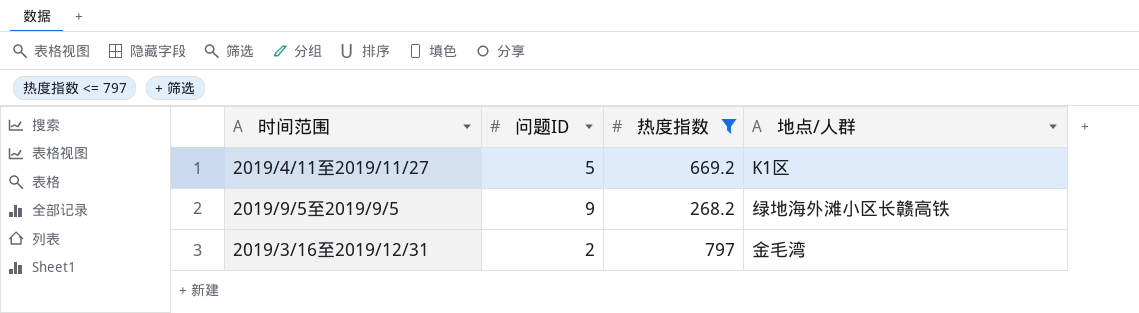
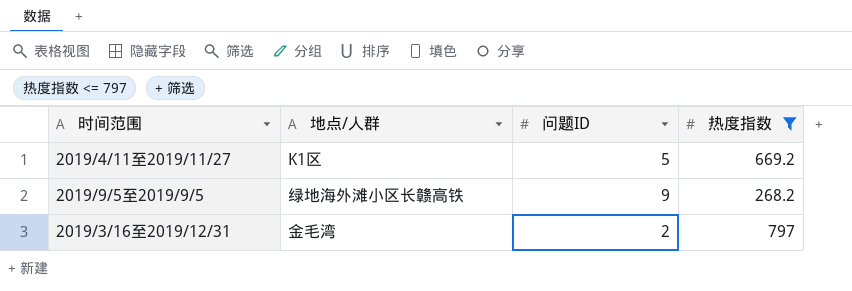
column 地点/人群 | position: 4 -> 2

